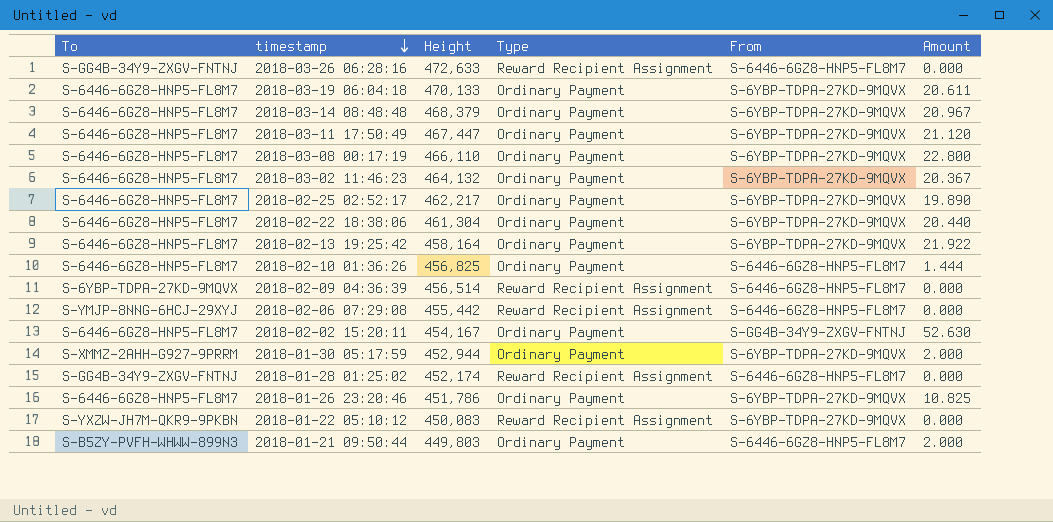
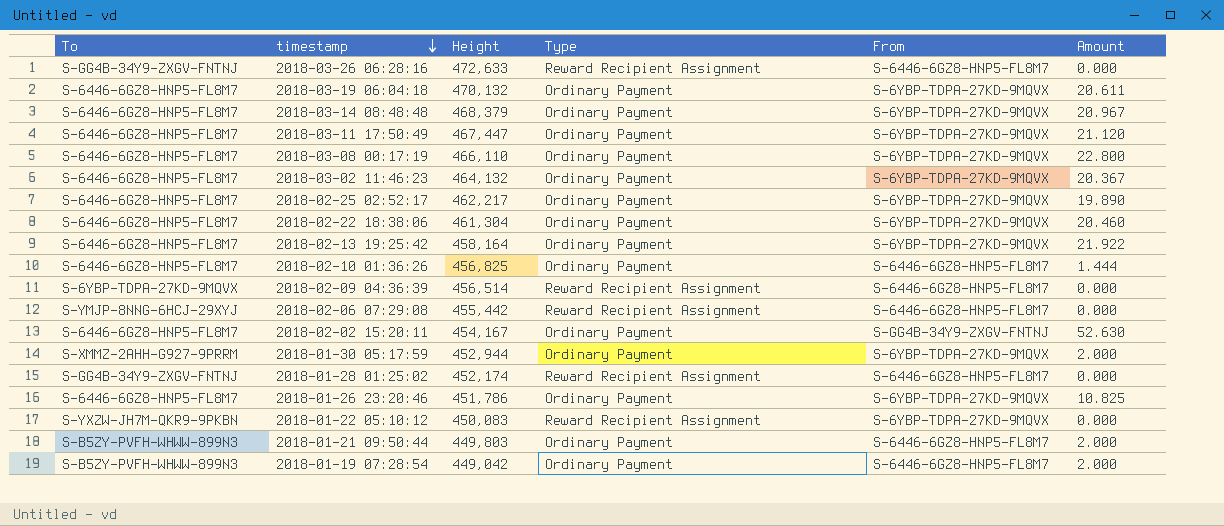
2018-03-19 06:04:18 | Height: 470,133 -> 470,132
2018-02-22 18:38:06 | Amount: 20.440 -> 20.460
row 2018-01-19 07:28:54: none -> S-B5ZY-PVFH-WHWW-899N3 | 449,042 | Ordinary Payment | S-6446-6GZ8-HNP5-FL8M7 | 2.000

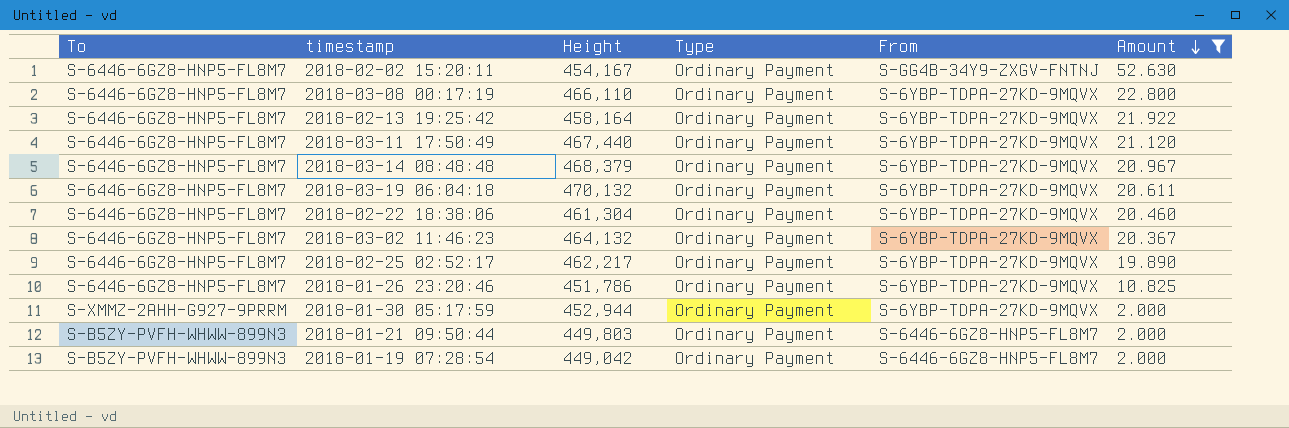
filter: none -> Amount >= 2.000
row order: timestamp descending -> Amount descending
2018-03-11 17:50:49 | Height: 467,447 -> 467,440

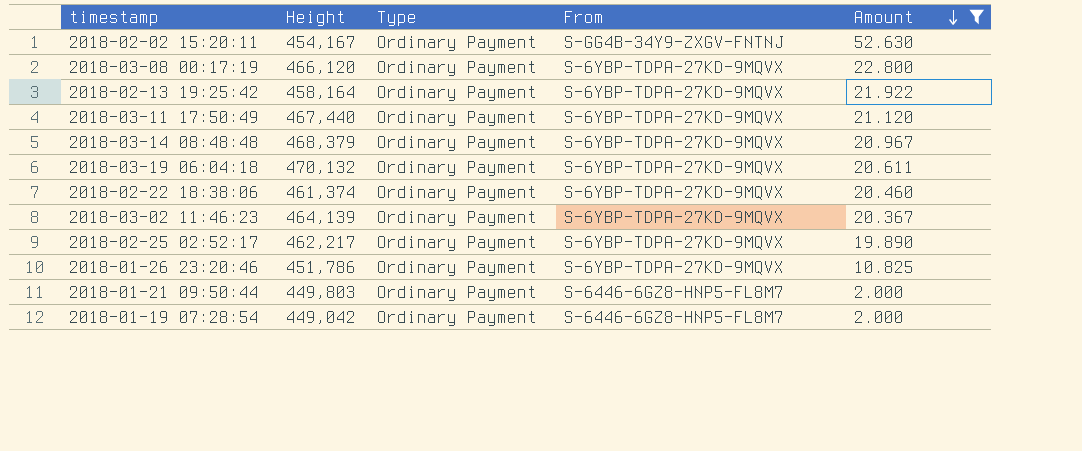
column To | position: 1 -> none
row 2018-01-30 05:17:59: S-XMMZ-2AHH-G927-9PRRM | 452,944 | Ordinary Payment | S-6YBP-TDPA-27KD-9MQVX | 2.000 -> none
2018-03-08 00:17:19 | Height: 466,110 -> 466,120
2018-02-22 18:38:06 | Height: 461,304 -> 461,374
2018-03-02 11:46:23 | Height: 464,132 -> 464,139

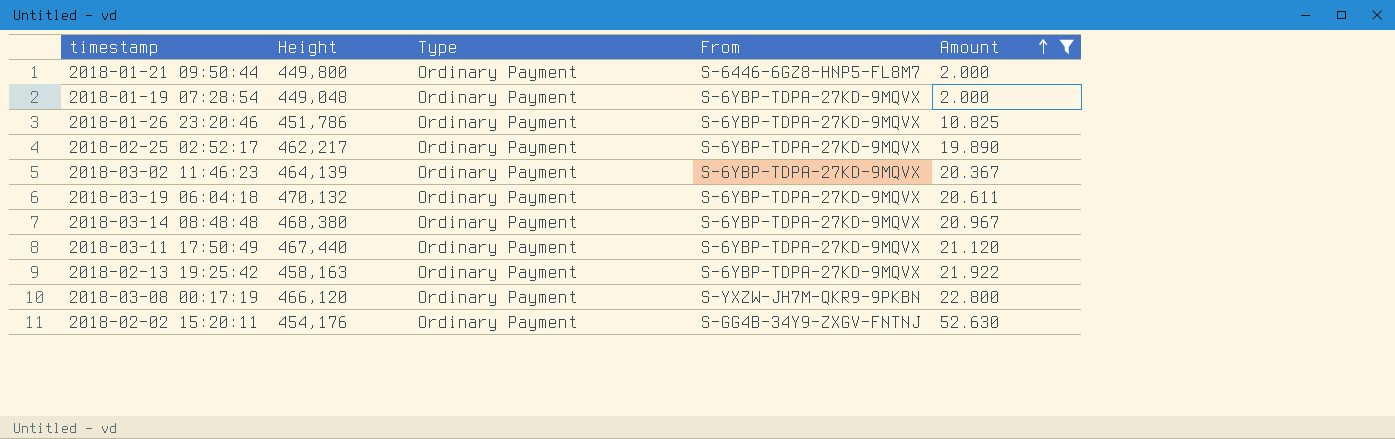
row order: Amount descending -> Amount ascending
row 2018-02-22 18:38:06: 461,374 | Ordinary Payment | S-6YBP-TDPA-27KD-9MQVX | 20.460 -> none
2018-01-21 09:50:44 | Height: 449,803 -> 449,800
2018-01-19 07:28:54 | Height: 449,042 -> 449,048
2018-01-19 07:28:54 | From: S-6446-6GZ8-HNP5-FL8M7 -> S-6YBP-TDPA-27KD-9MQVX
2018-03-14 08:48:48 | Height: 468,379 -> 468,380
2018-02-13 19:25:42 | Height: 458,164 -> 458,163
2018-03-08 00:17:19 | From: S-6YBP-TDPA-27KD-9MQVX -> S-YXZW-JH7M-QKR9-9PKBN
2018-02-02 15:20:11 | Height: 454,167 -> 454,176

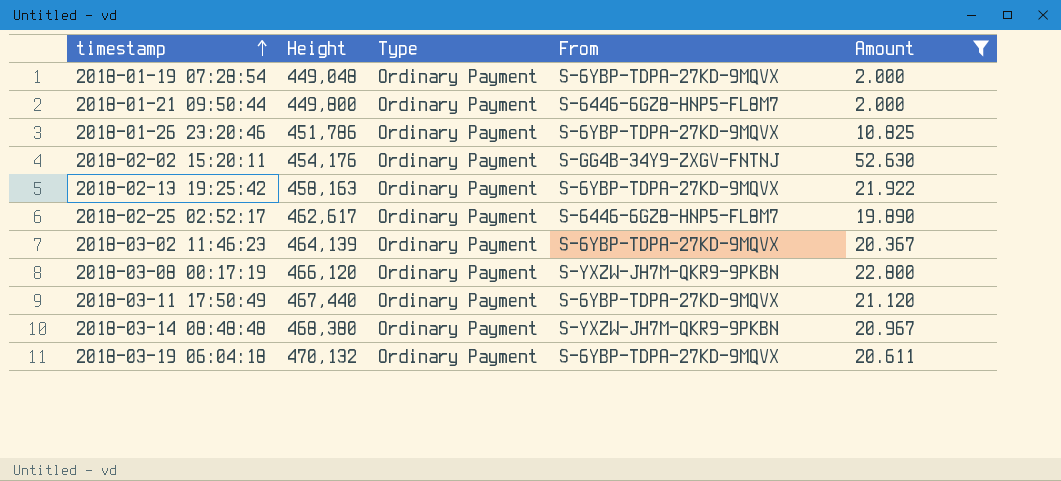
row order: Amount ascending -> timestamp ascending
2018-02-25 02:52:17 | Height: 462,217 -> 462,617
2018-02-25 02:52:17 | From: S-6YBP-TDPA-27KD-9MQVX -> S-6446-6GZ8-HNP5-FL8M7
2018-03-14 08:48:48 | From: S-6YBP-TDPA-27KD-9MQVX -> S-YXZW-JH7M-QKR9-9PKBN

